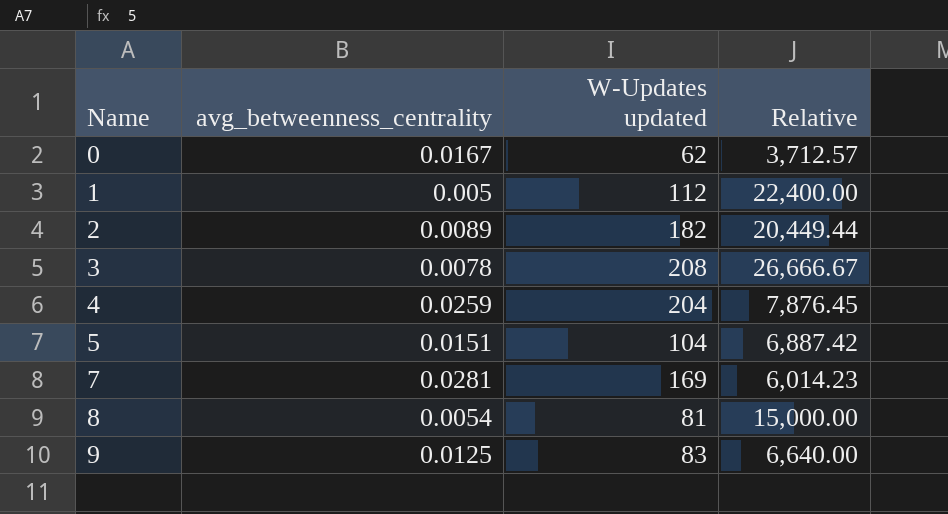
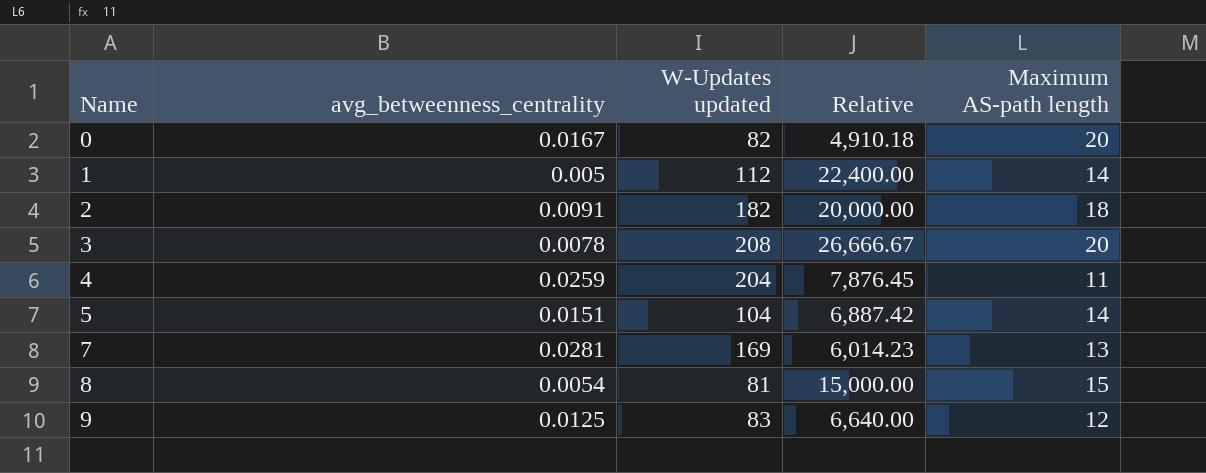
column Maximum AS-path length | position: none -> 5
0 | W-Updates updated: 62 -> 82
0 | Relative: 3,712.57 -> 4,910.18
2 | avg_betweenness_centrality: 0.0089 -> 0.0091
2 | Relative: 20,449.44 -> 20,000.00

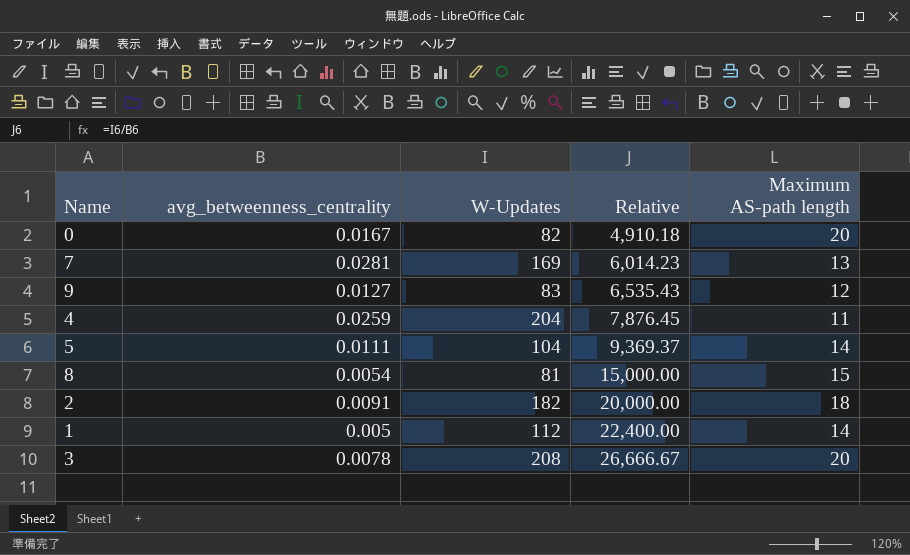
row order: Name ascending -> Relative ascending
column name: W-Updates updated -> W-Updates
9 | avg_betweenness_centrality: 0.0125 -> 0.0127
9 | Relative: 6,640.00 -> 6,535.43
5 | avg_betweenness_centrality: 0.0151 -> 0.0111
5 | Relative: 6,887.42 -> 9,369.37

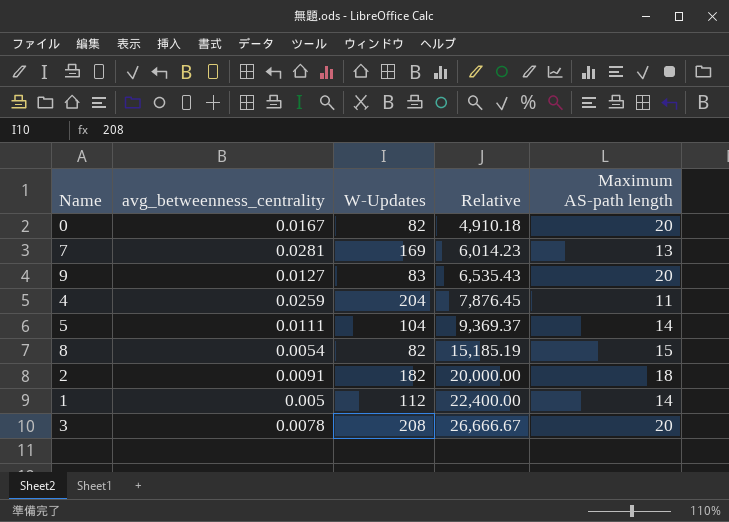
9 | Maximum AS-path length: 12 -> 20
8 | W-Updates: 81 -> 82
8 | Relative: 15,000.00 -> 15,185.19

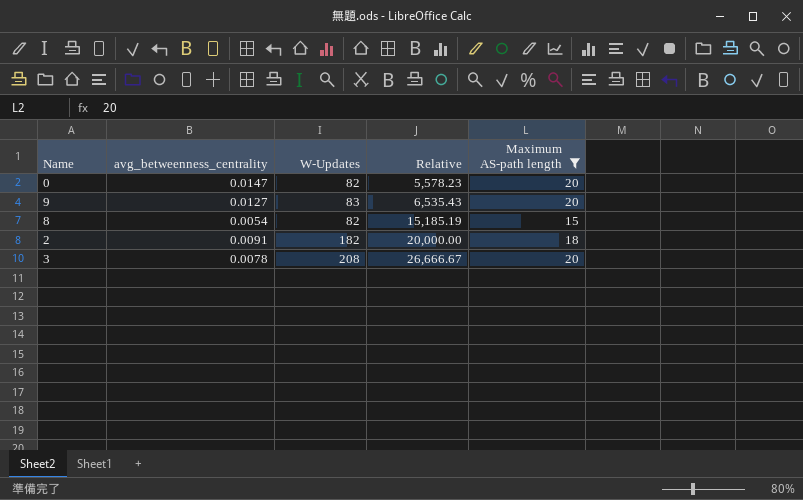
filter: none -> Maximum AS-path length >= 15
0 | avg_betweenness_centrality: 0.0167 -> 0.0147
0 | Relative: 4,910.18 -> 5,578.23

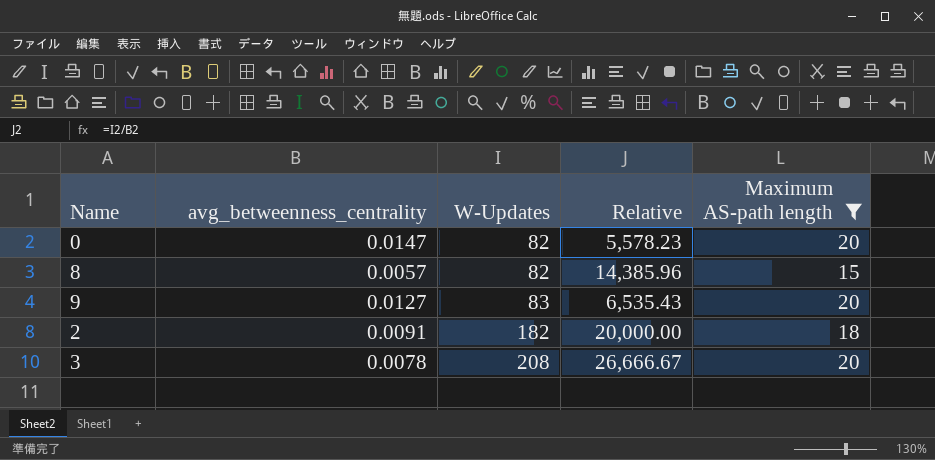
row order: Relative ascending -> W-Updates ascending
8 | avg_betweenness_centrality: 0.0054 -> 0.0057
8 | Relative: 15,185.19 -> 14,385.96

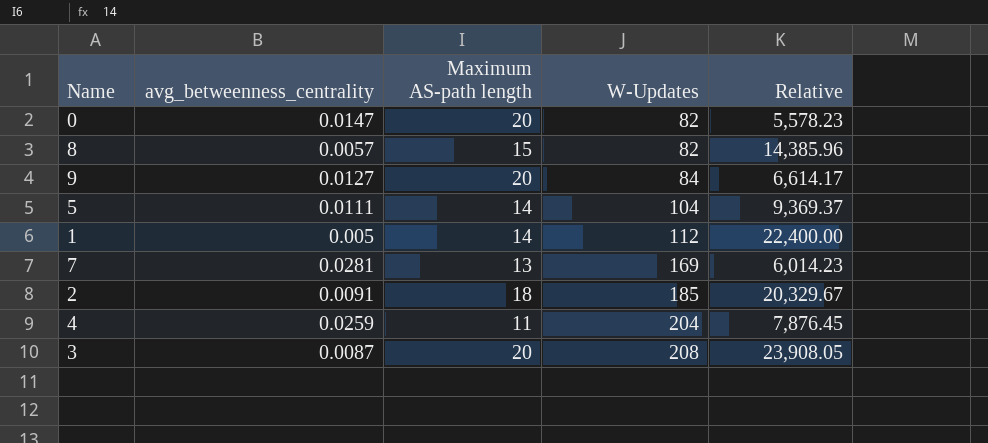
filter: Maximum AS-path length >= 15 -> none
column Maximum AS-path length | position: 5 -> 3
9 | W-Updates: 83 -> 84
9 | Relative: 6,535.43 -> 6,614.17
2 | W-Updates: 182 -> 185
2 | Relative: 20,000.00 -> 20,329.67
3 | avg_betweenness_centrality: 0.0078 -> 0.0087
3 | Relative: 26,666.67 -> 23,908.05

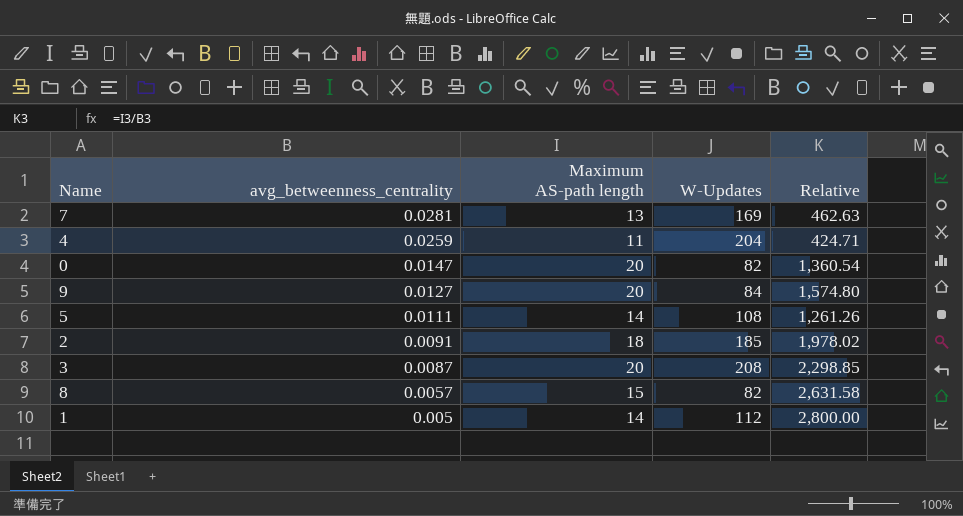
row order: W-Updates ascending -> avg_betweenness_centrality descending
column Relative | formula: [W-Updates] / [avg_betweenness_centrality] -> [Maximum AS-path length] / [avg_betweenness_centrality]
5 | W-Updates: 104 -> 108

